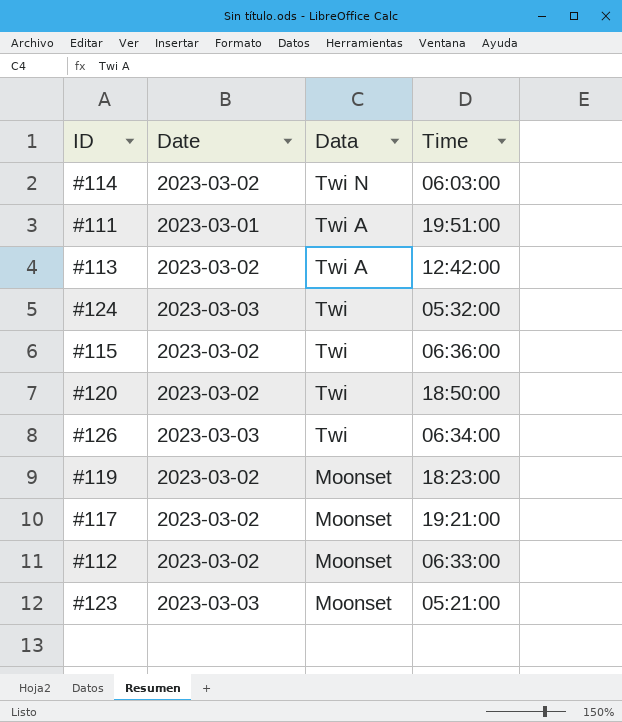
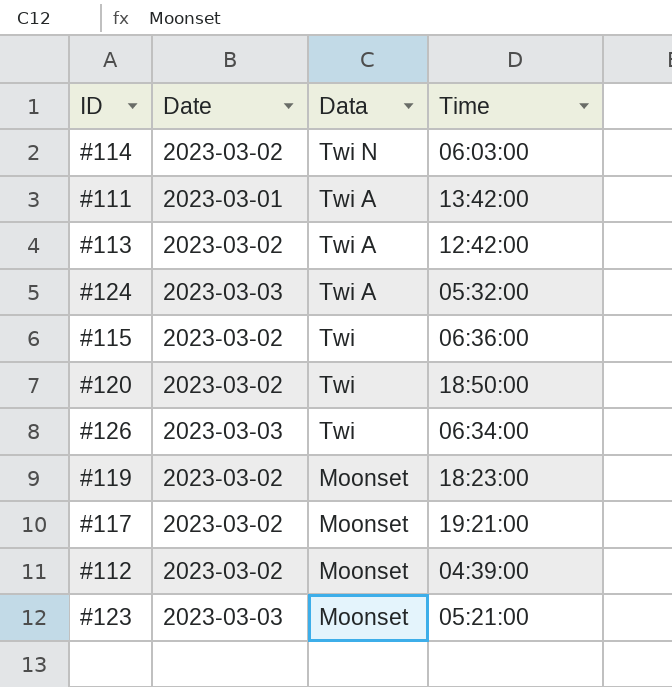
#111 | Time: 19:51:00 -> 13:42:00
#124 | Data: Twi -> Twi A
#112 | Time: 06:33:00 -> 04:39:00

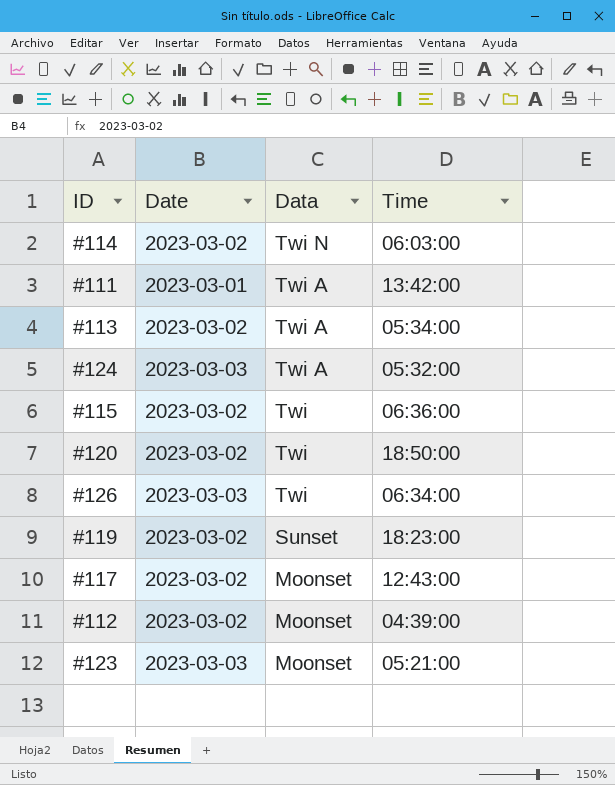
#113 | Time: 12:42:00 -> 05:34:00
#119 | Data: Moonset -> Sunset
#117 | Time: 19:21:00 -> 12:43:00

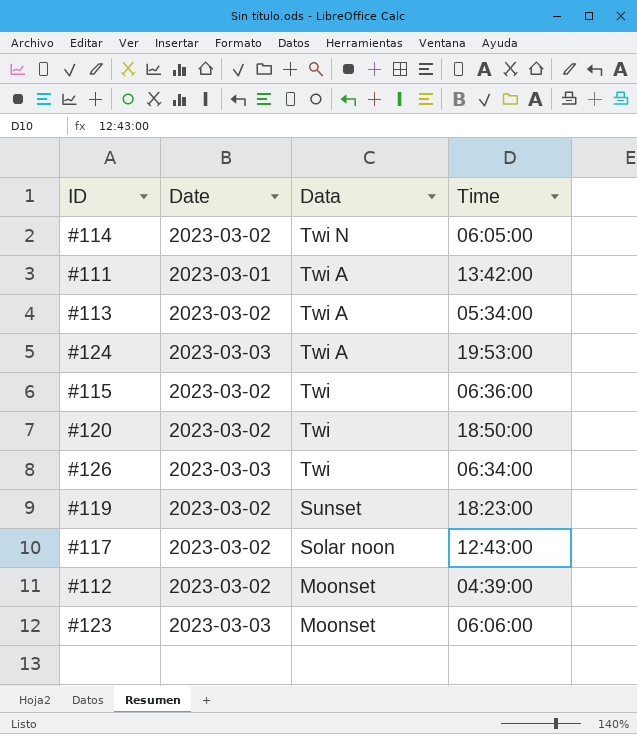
#114 | Time: 06:03:00 -> 06:05:00
#124 | Time: 05:32:00 -> 19:53:00
#117 | Data: Moonset -> Solar noon
#123 | Time: 05:21:00 -> 06:06:00

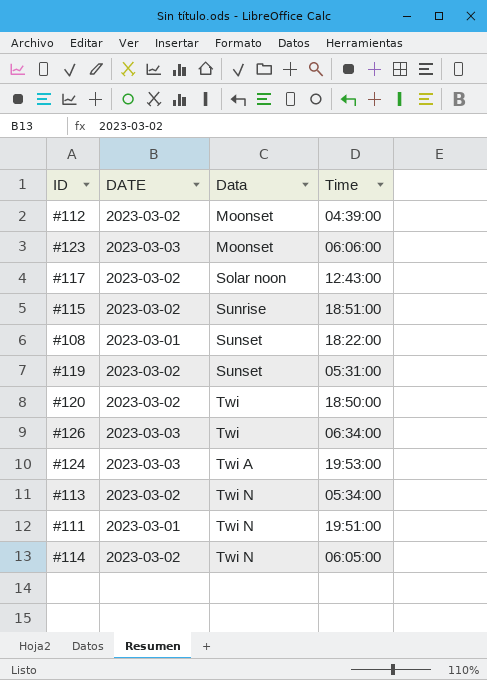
row order: Data descending -> Data ascending
column name: Date -> DATE
#115 | Data: Twi -> Sunrise
#115 | Time: 06:36:00 -> 18:51:00
row #108: none -> 2023-03-01 | Sunset | 18:22:00
#119 | Time: 18:23:00 -> 05:31:00
#113 | Data: Twi A -> Twi N
#111 | Data: Twi A -> Twi N
#111 | Time: 13:42:00 -> 19:51:00

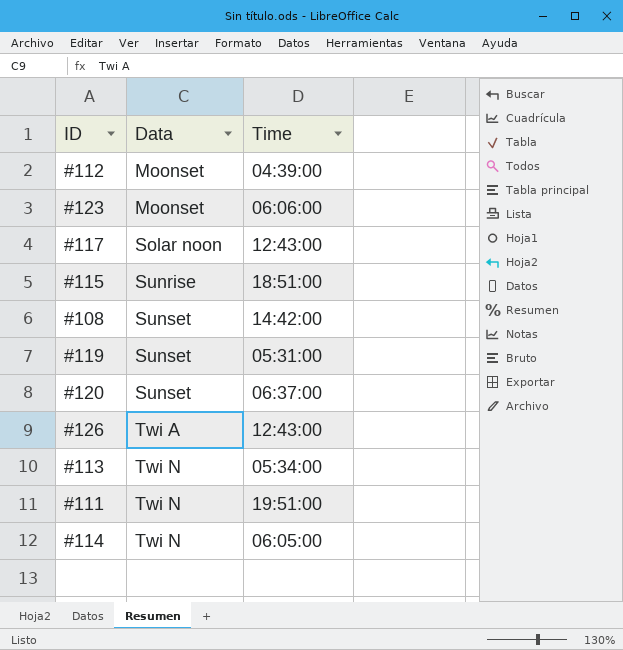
column DATE | position: 2 -> none
row #124: 2023-03-03 | Twi A | 19:53:00 -> none
#108 | Time: 18:22:00 -> 14:42:00
#120 | Data: Twi -> Sunset
#120 | Time: 18:50:00 -> 06:37:00
#126 | Data: Twi -> Twi A
#126 | Time: 06:34:00 -> 12:43:00

